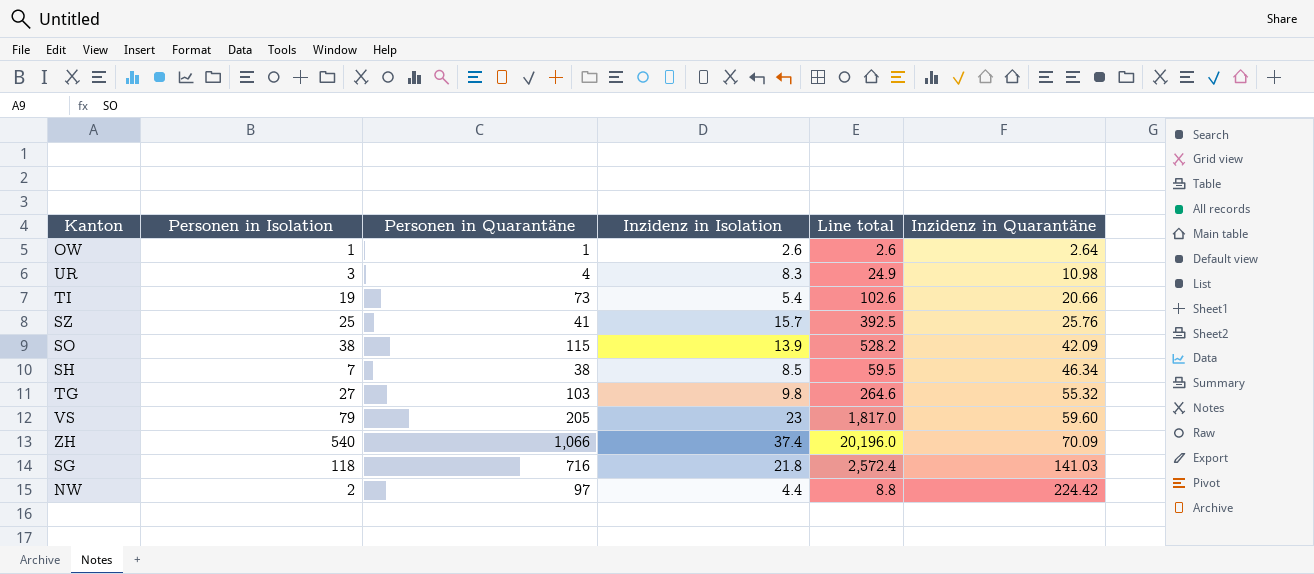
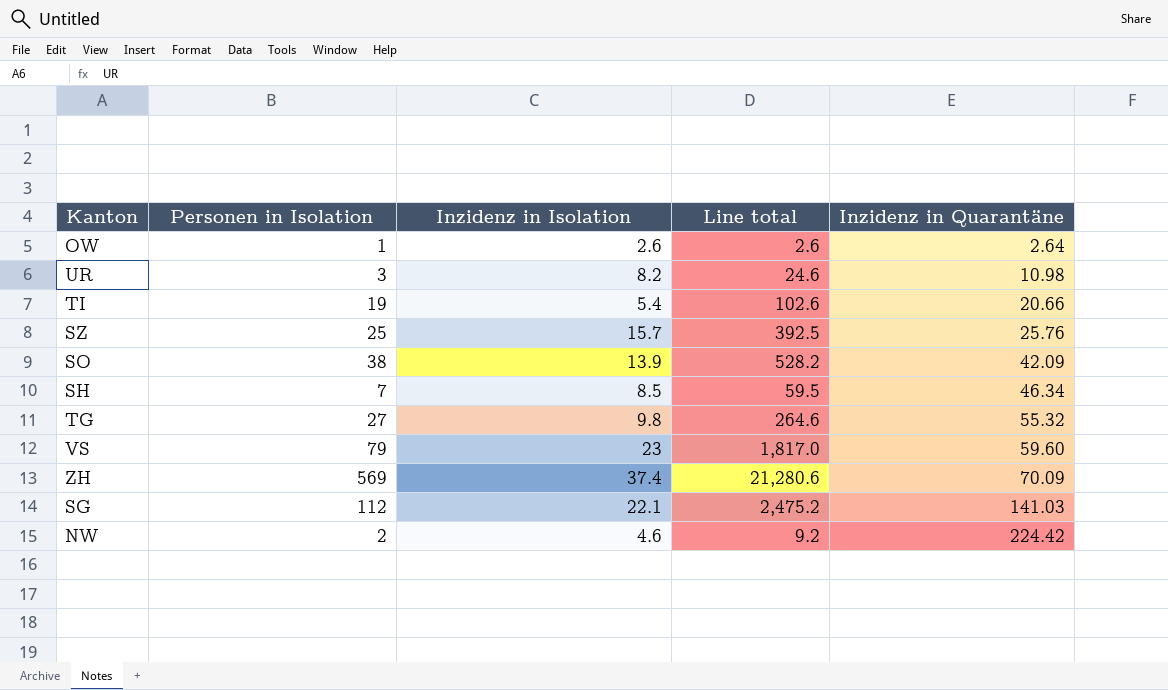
column Personen in Quarantäne | position: 3 -> none
UR | Inzidenz in Isolation: 8.3 -> 8.2
UR | Line total: 24.9 -> 24.6
ZH | Personen in Isolation: 540 -> 569
ZH | Line total: 20,196.0 -> 21,280.6
SG | Personen in Isolation: 118 -> 112
SG | Inzidenz in Isolation: 21.8 -> 22.1
SG | Line total: 2,572.4 -> 2,475.2
NW | Inzidenz in Isolation: 4.4 -> 4.6
NW | Line total: 8.8 -> 9.2

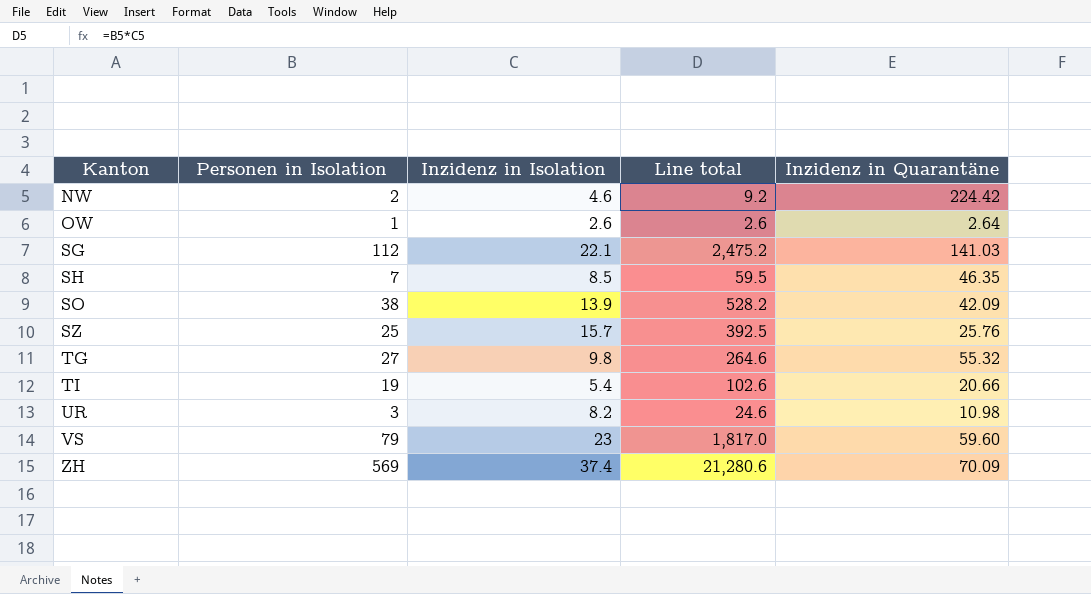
row order: Inzidenz in Quarantäne ascending -> Kanton ascending
SH | Inzidenz in Quarantäne: 46.34 -> 46.35

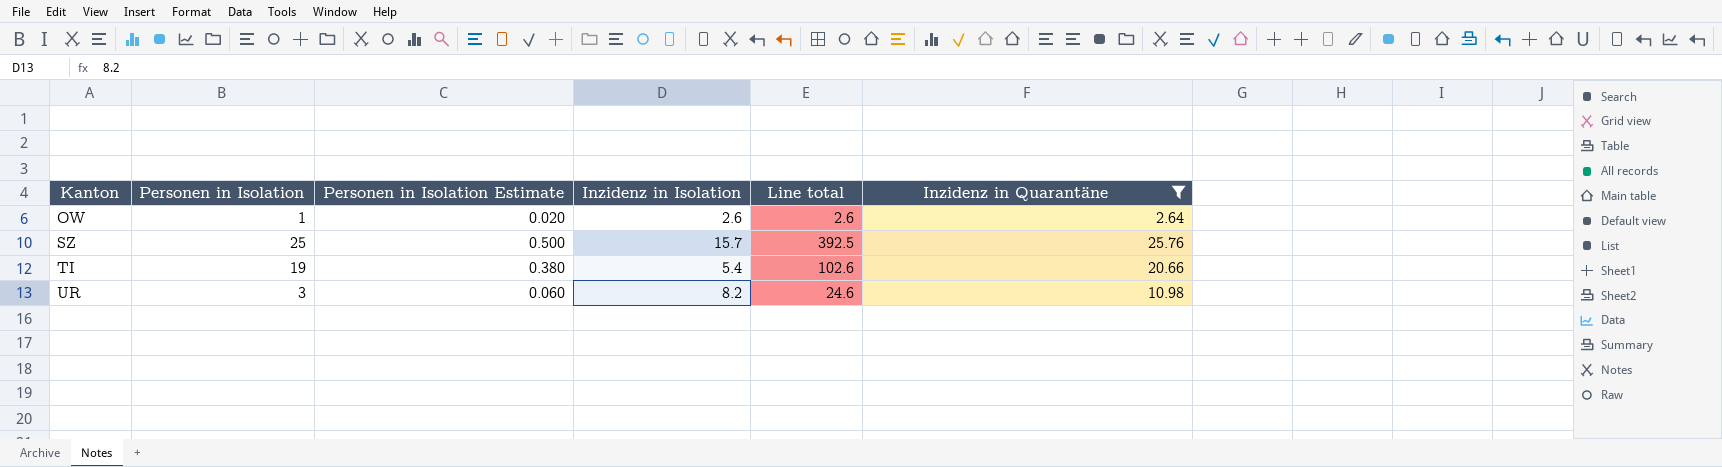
filter: none -> Inzidenz in Quarantäne <= 25.76
column Personen in Isolation Estimate | formula: none -> [Personen in Isolation] * 0.02

